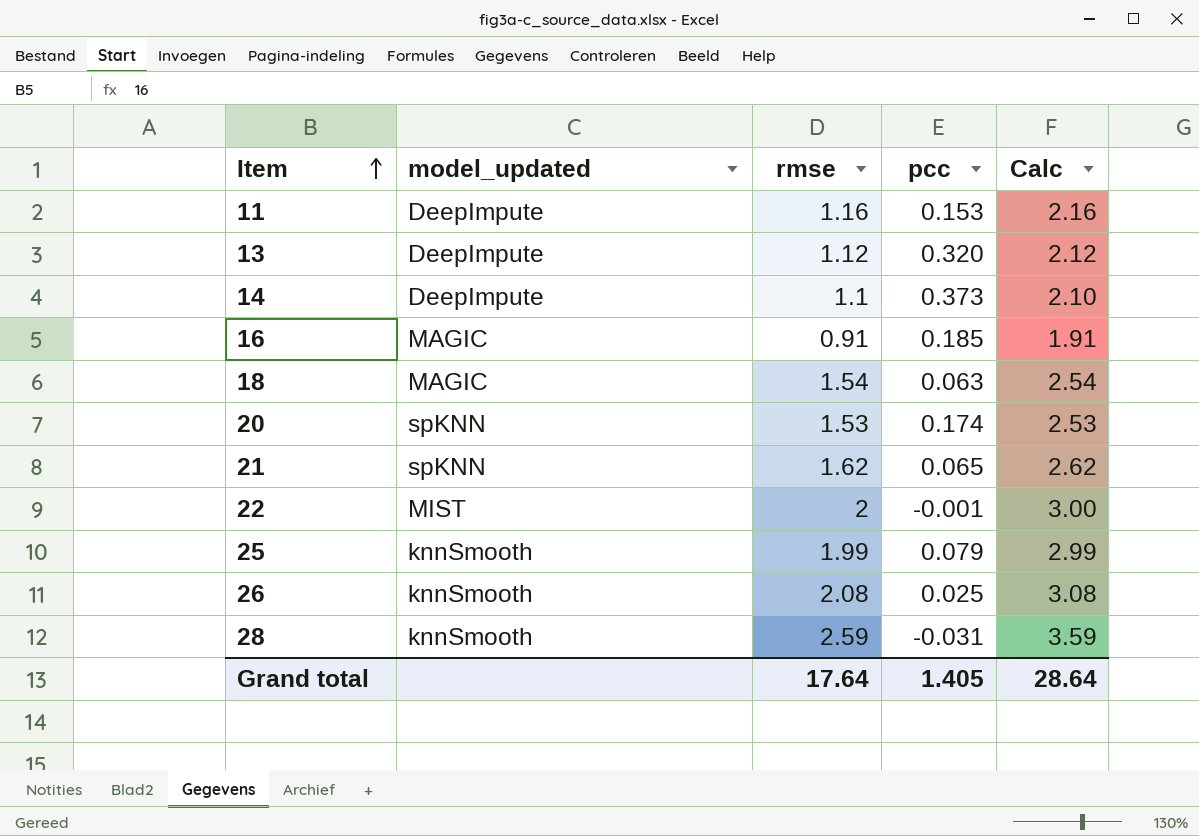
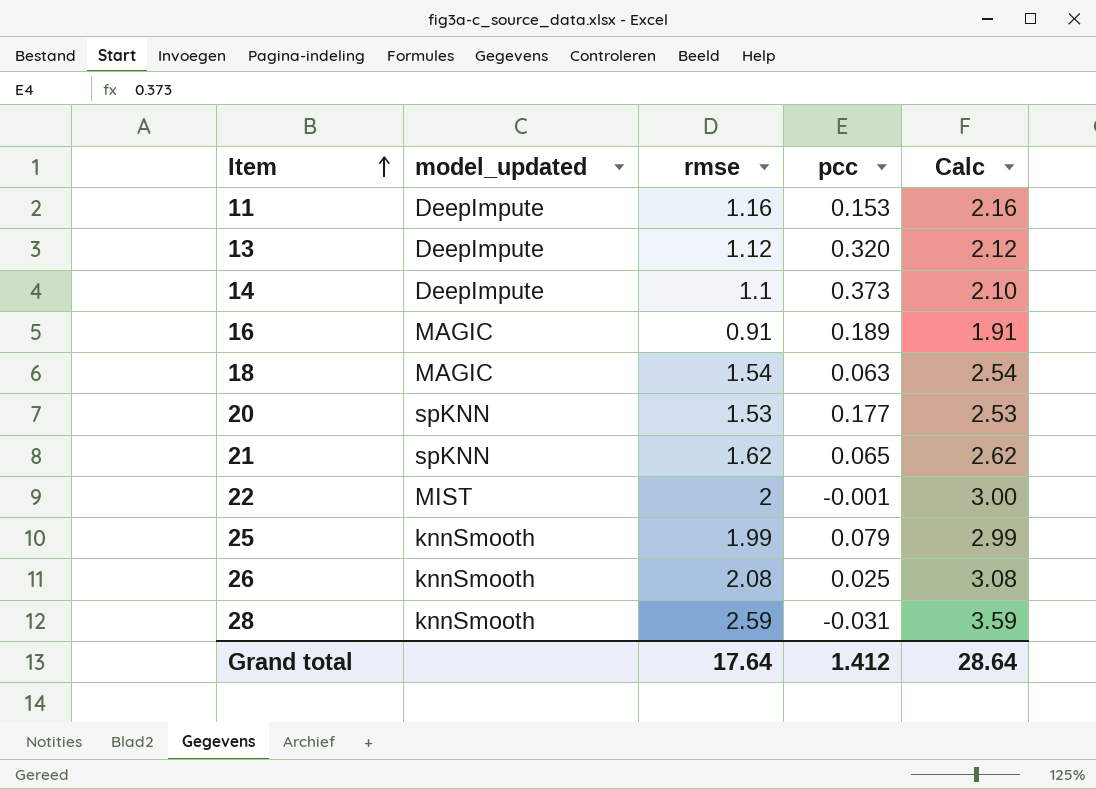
16 | pcc: 0.185 -> 0.189
20 | pcc: 0.174 -> 0.177
Grand total | pcc: 1.405 -> 1.412

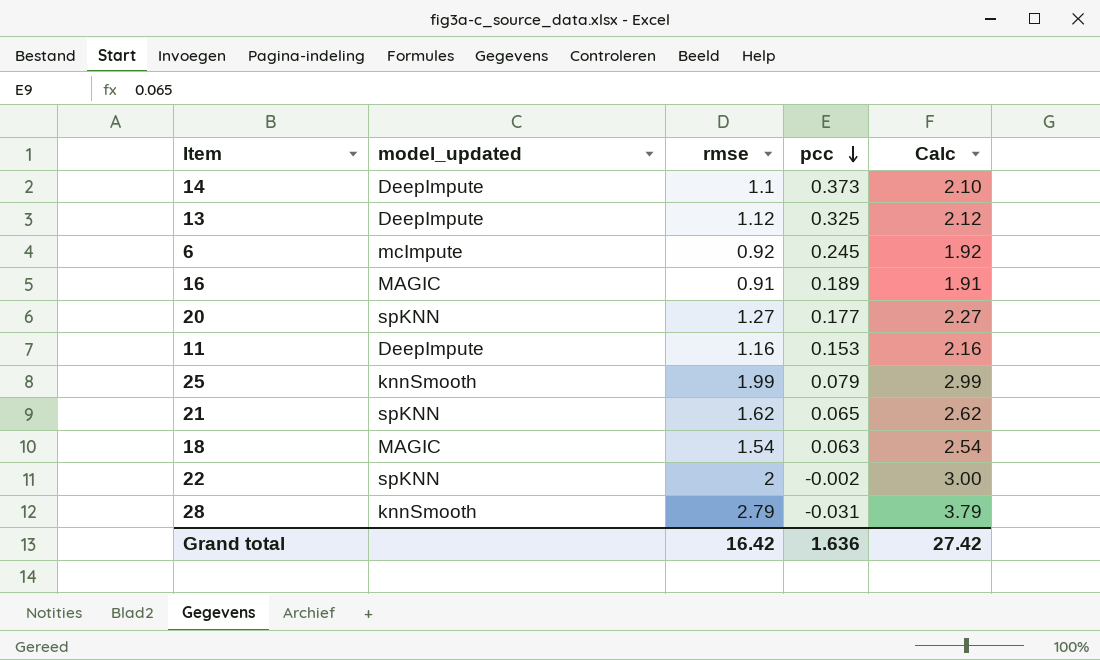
row order: Item ascending -> pcc descending
row 26: knnSmooth | 2.08 | 0.025 | 3.08 -> none
13 | pcc: 0.320 -> 0.325
row 6: none -> mcImpute | 0.92 | 0.245 | 1.92
20 | rmse: 1.53 -> 1.27
20 | Calc: 2.53 -> 2.27
22 | model_updated: MIST -> spKNN
22 | pcc: -0.001 -> -0.002
28 | rmse: 2.59 -> 2.79
28 | Calc: 3.59 -> 3.79
Grand total | rmse: 17.64 -> 16.42
Grand total | pcc: 1.412 -> 1.636
Grand total | Calc: 28.64 -> 27.42

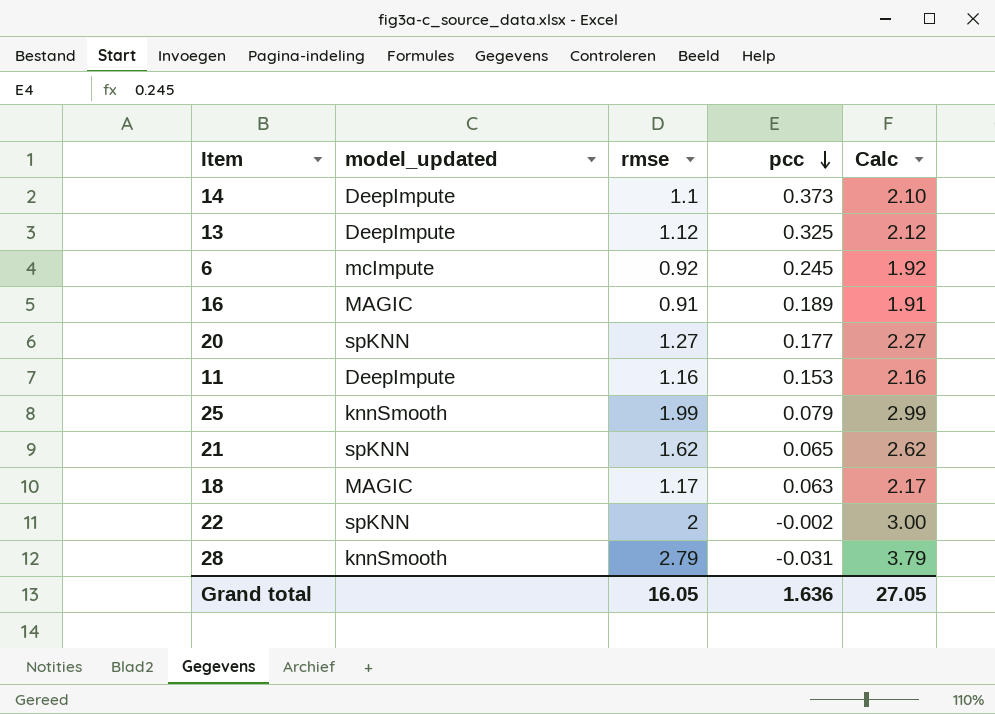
18 | rmse: 1.54 -> 1.17
18 | Calc: 2.54 -> 2.17
Grand total | rmse: 16.42 -> 16.05
Grand total | Calc: 27.42 -> 27.05

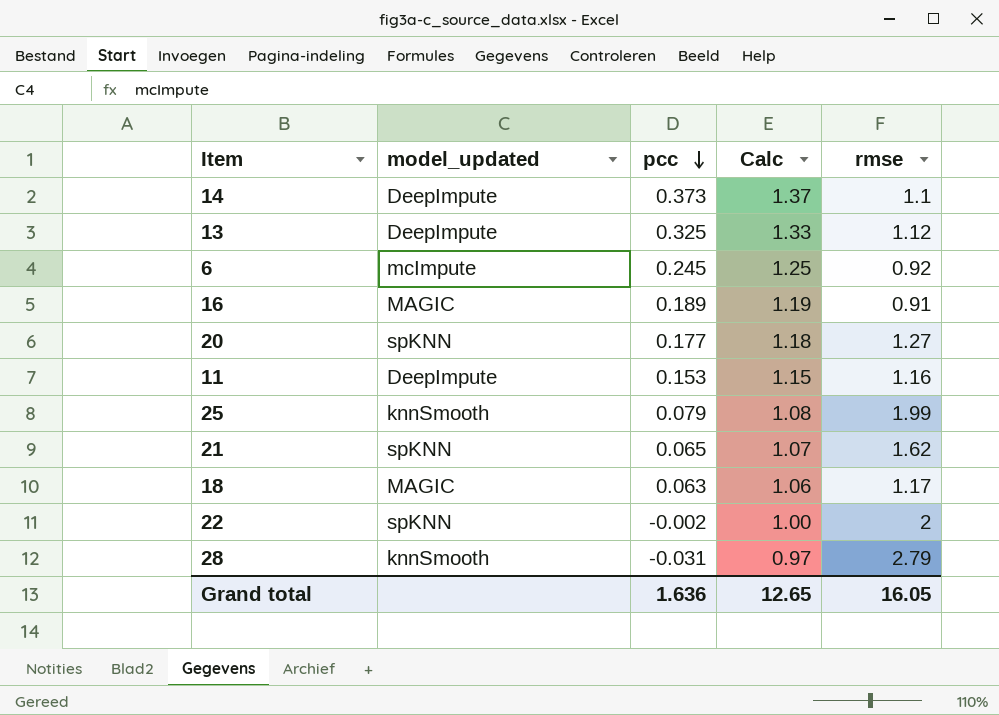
column Calc | formula: [rmse] + 1 -> [pcc] + 1
column rmse | position: 3 -> 5
Grand total | Calc: 27.05 -> 12.65

